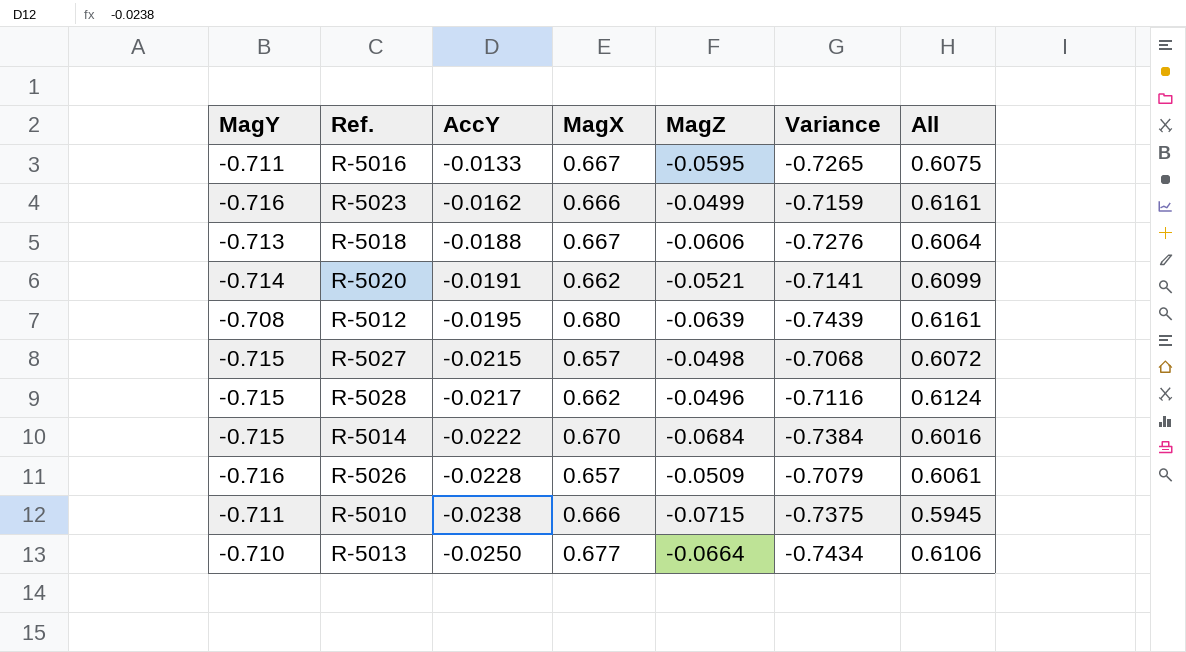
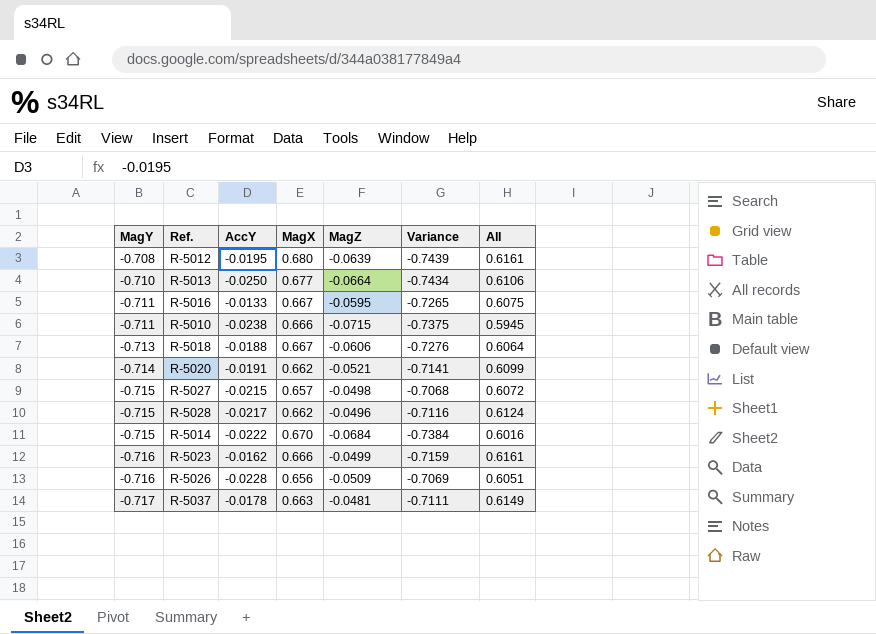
row order: AccY descending -> MagY descending
R-5026 | MagX: 0.657 -> 0.656
R-5026 | Variance: -0.7079 -> -0.7069
R-5026 | All: 0.6061 -> 0.6051
row R-5037: none -> -0.717 | -0.0178 | 0.663 | -0.0481 | -0.7111 | 0.6149

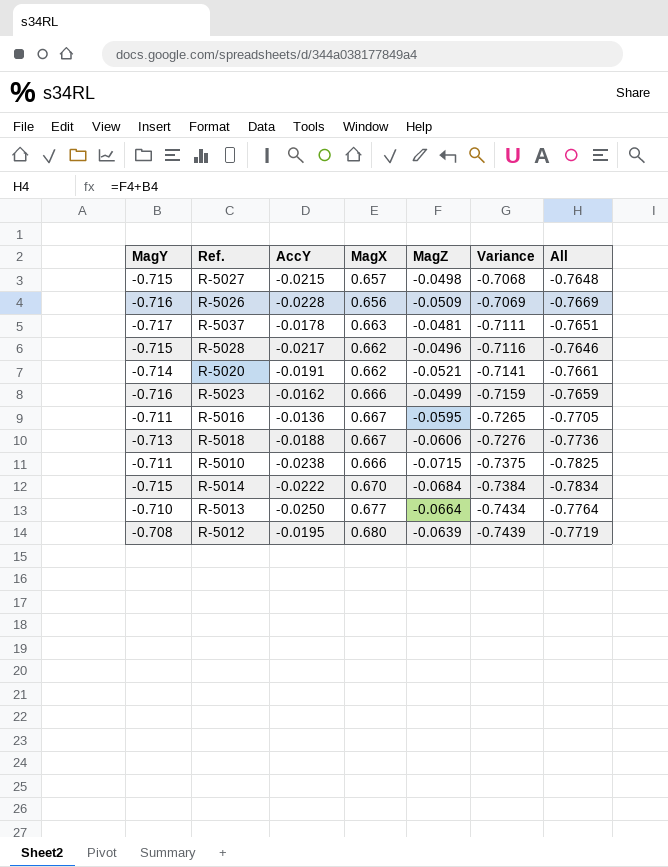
row order: MagY descending -> Variance descending
column All | formula: [MagX] + [MagZ] -> [MagY] + [MagZ]
R-5016 | AccY: -0.0133 -> -0.0136

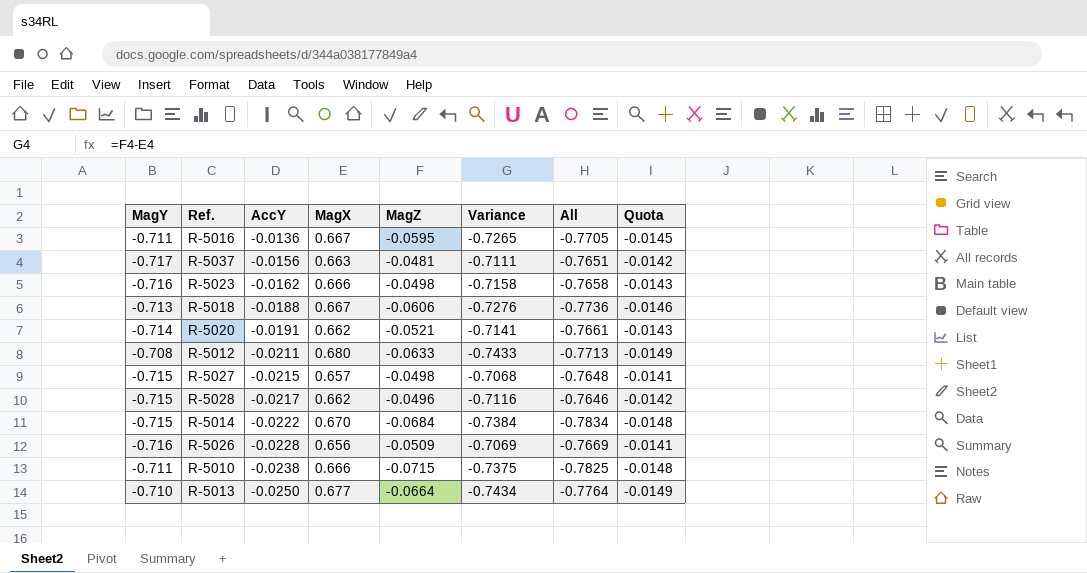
row order: Variance descending -> AccY descending
column Quota | formula: none -> [Variance] * 0.02
R-5037 | AccY: -0.0178 -> -0.0156
R-5023 | MagZ: -0.0499 -> -0.0498
R-5023 | Variance: -0.7159 -> -0.7158
R-5023 | All: -0.7659 -> -0.7658
R-5012 | AccY: -0.0195 -> -0.0211
R-5012 | MagZ: -0.0639 -> -0.0633
R-5012 | Variance: -0.7439 -> -0.7433
R-5012 | All: -0.7719 -> -0.7713

